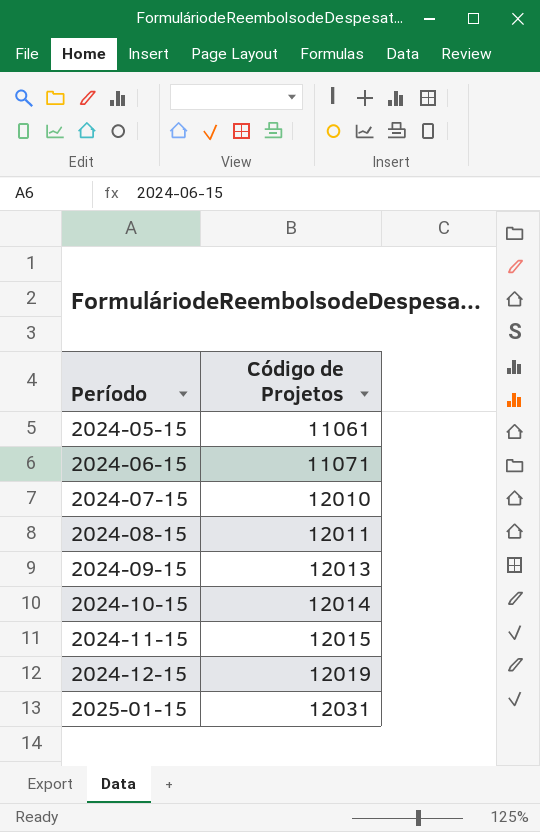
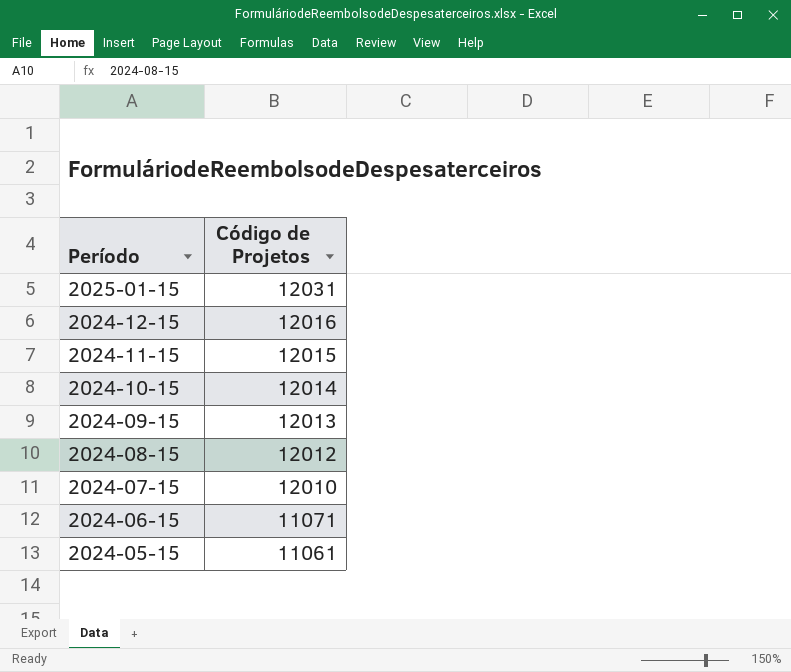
row order: Período ascending -> Período descending
2024-12-15 | Código de Projetos: 12019 -> 12016
2024-08-15 | Código de Projetos: 12011 -> 12012

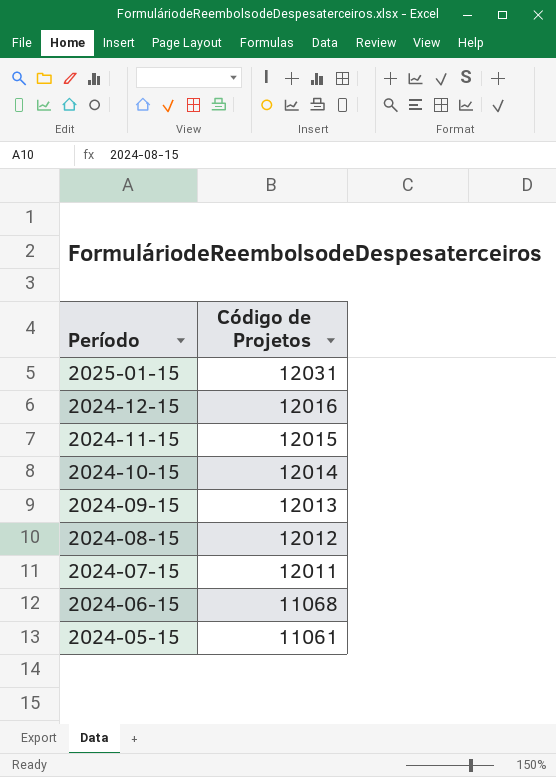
2024-07-15 | Código de Projetos: 12010 -> 12011
2024-06-15 | Código de Projetos: 11071 -> 11068

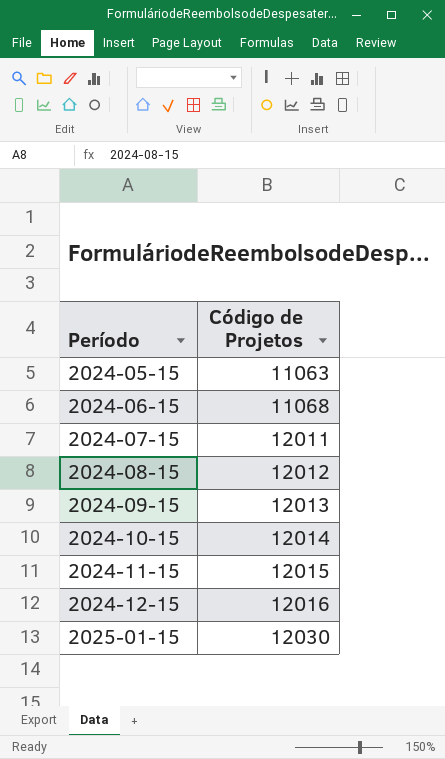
row order: Período descending -> Período ascending
2024-05-15 | Código de Projetos: 11061 -> 11063
2025-01-15 | Código de Projetos: 12031 -> 12030

